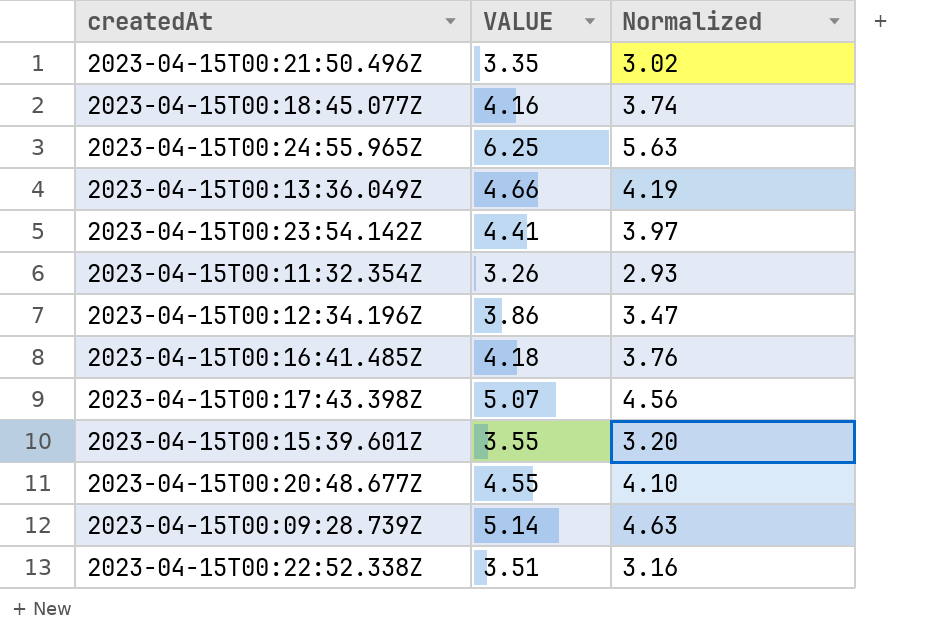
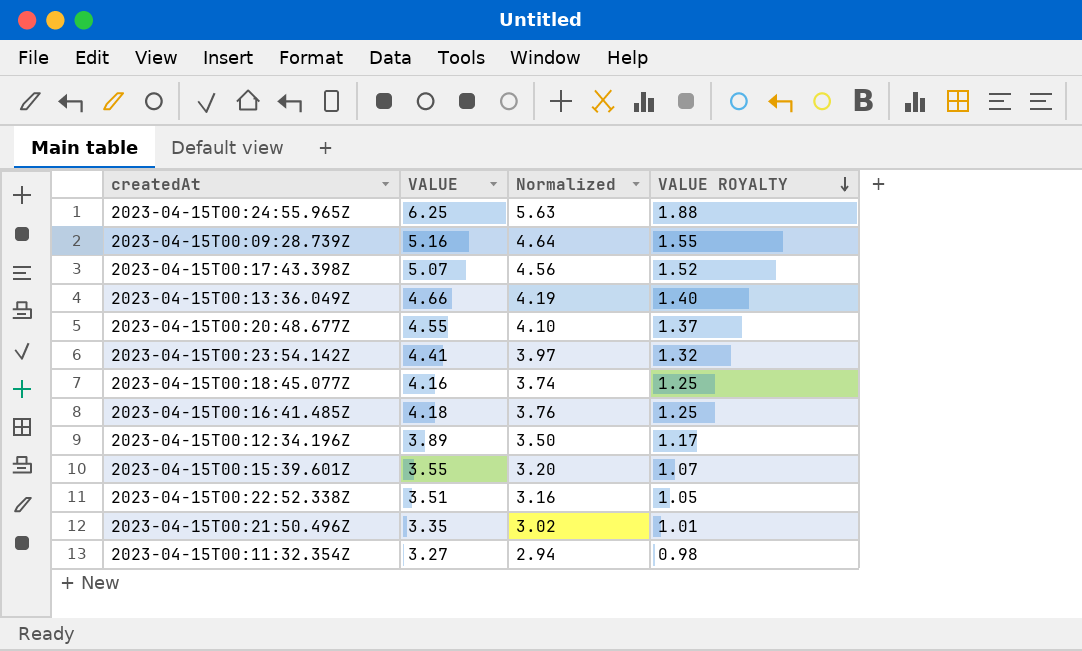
row order: none -> VALUE ROYALTY descending
column VALUE ROYALTY | formula: none -> [VALUE] * 0.3
2023-04-15T00:09:28.739Z | VALUE: 5.14 -> 5.16
2023-04-15T00:09:28.739Z | Normalized: 4.63 -> 4.64
2023-04-15T00:12:34.196Z | VALUE: 3.86 -> 3.89
2023-04-15T00:12:34.196Z | Normalized: 3.47 -> 3.50
2023-04-15T00:11:32.354Z | VALUE: 3.26 -> 3.27
2023-04-15T00:11:32.354Z | Normalized: 2.93 -> 2.94

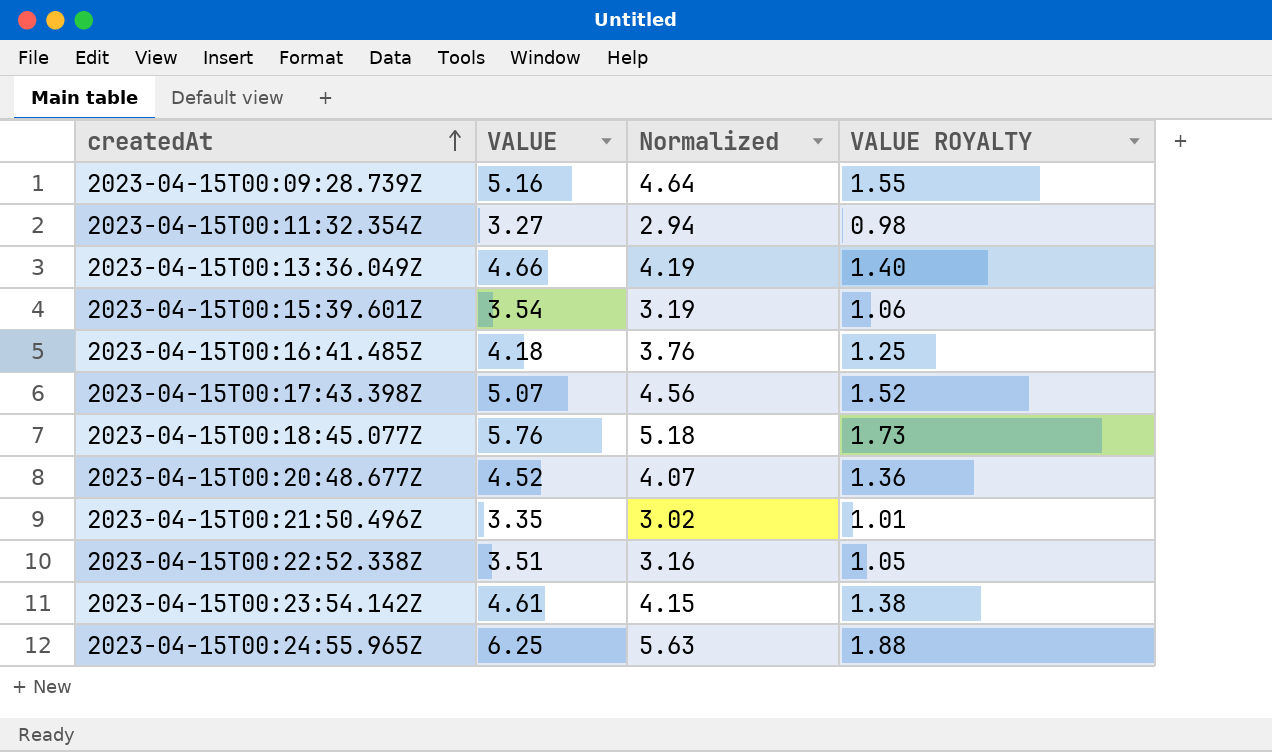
row order: VALUE ROYALTY descending -> createdAt ascending
row 2023-04-15T00:12:34.196Z: 3.89 | 3.50 | 1.17 -> none
2023-04-15T00:15:39.601Z | VALUE: 3.55 -> 3.54
2023-04-15T00:15:39.601Z | Normalized: 3.20 -> 3.19
2023-04-15T00:15:39.601Z | VALUE ROYALTY: 1.07 -> 1.06
2023-04-15T00:18:45.077Z | VALUE: 4.16 -> 5.76
2023-04-15T00:18:45.077Z | Normalized: 3.74 -> 5.18
2023-04-15T00:18:45.077Z | VALUE ROYALTY: 1.25 -> 1.73
2023-04-15T00:20:48.677Z | VALUE: 4.55 -> 4.52
2023-04-15T00:20:48.677Z | Normalized: 4.10 -> 4.07
2023-04-15T00:20:48.677Z | VALUE ROYALTY: 1.37 -> 1.36
2023-04-15T00:23:54.142Z | VALUE: 4.41 -> 4.61
2023-04-15T00:23:54.142Z | Normalized: 3.97 -> 4.15
2023-04-15T00:23:54.142Z | VALUE ROYALTY: 1.32 -> 1.38

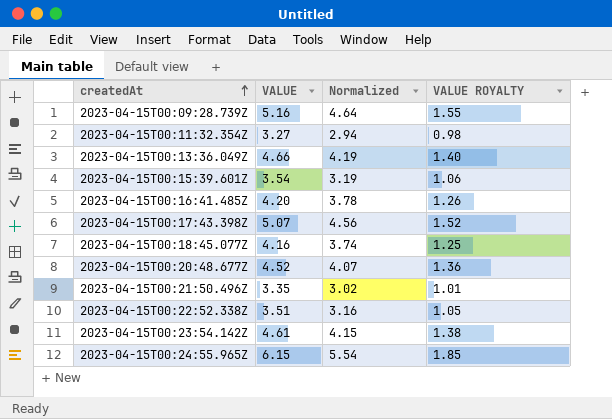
2023-04-15T00:16:41.485Z | VALUE: 4.18 -> 4.20
2023-04-15T00:16:41.485Z | Normalized: 3.76 -> 3.78
2023-04-15T00:16:41.485Z | VALUE ROYALTY: 1.25 -> 1.26
2023-04-15T00:18:45.077Z | VALUE: 5.76 -> 4.16
2023-04-15T00:18:45.077Z | Normalized: 5.18 -> 3.74
2023-04-15T00:18:45.077Z | VALUE ROYALTY: 1.73 -> 1.25
2023-04-15T00:24:55.965Z | VALUE: 6.25 -> 6.15
2023-04-15T00:24:55.965Z | Normalized: 5.63 -> 5.54
2023-04-15T00:24:55.965Z | VALUE ROYALTY: 1.88 -> 1.85

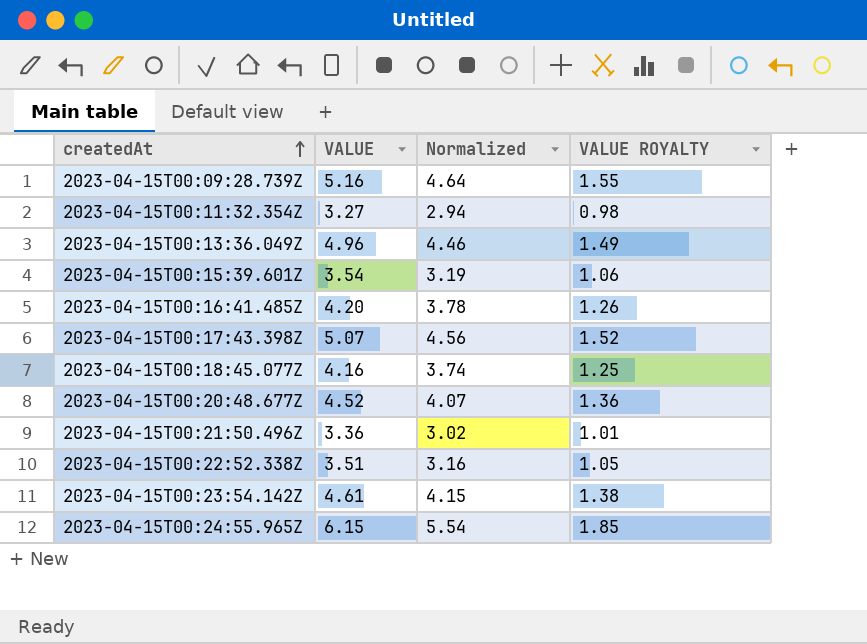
2023-04-15T00:13:36.049Z | VALUE: 4.66 -> 4.96
2023-04-15T00:13:36.049Z | Normalized: 4.19 -> 4.46
2023-04-15T00:13:36.049Z | VALUE ROYALTY: 1.40 -> 1.49
2023-04-15T00:21:50.496Z | VALUE: 3.35 -> 3.36

